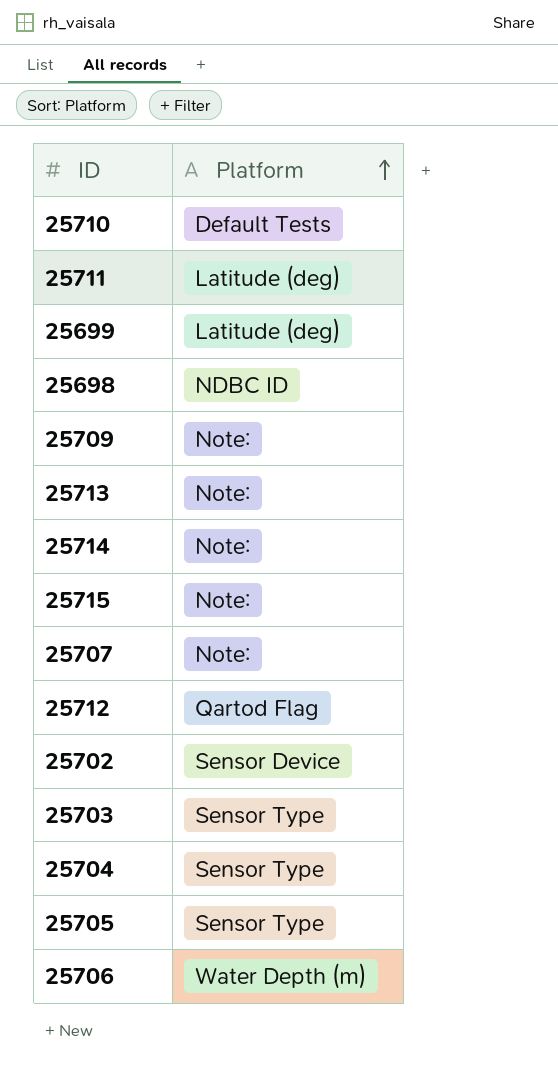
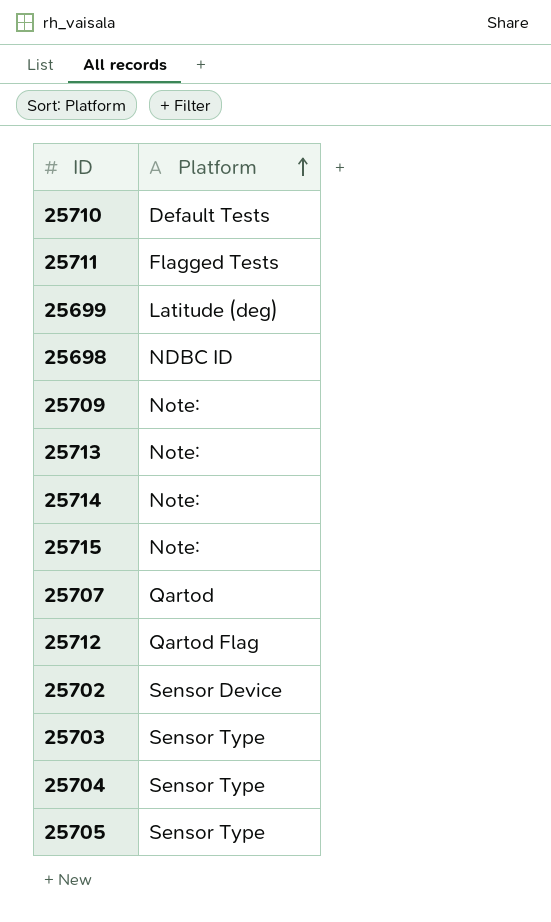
row 25706: Water Depth (m) -> none
25711 | Platform: Latitude (deg) -> Flagged Tests
25707 | Platform: Note: -> Qartod

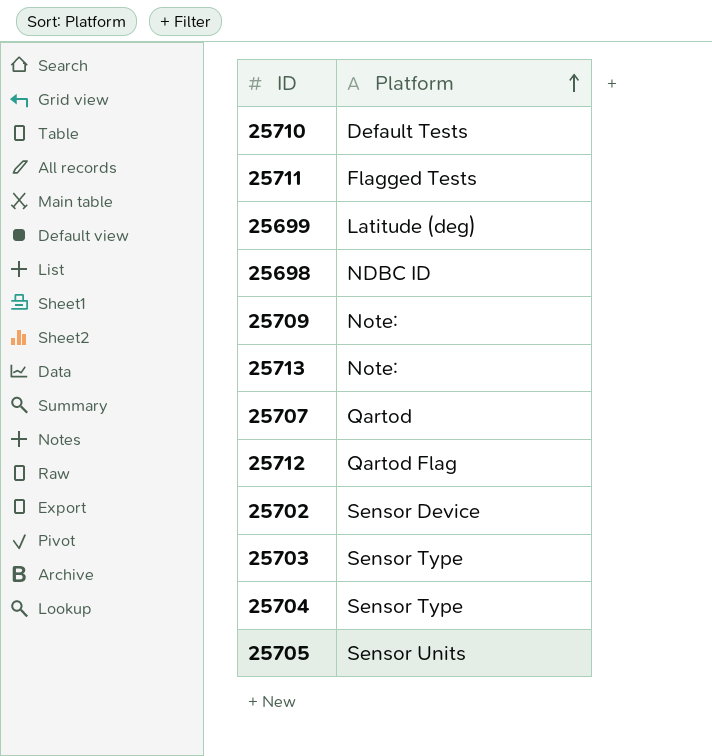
row 25714: Note: -> none
row 25715: Note: -> none
25705 | Platform: Sensor Type -> Sensor Units

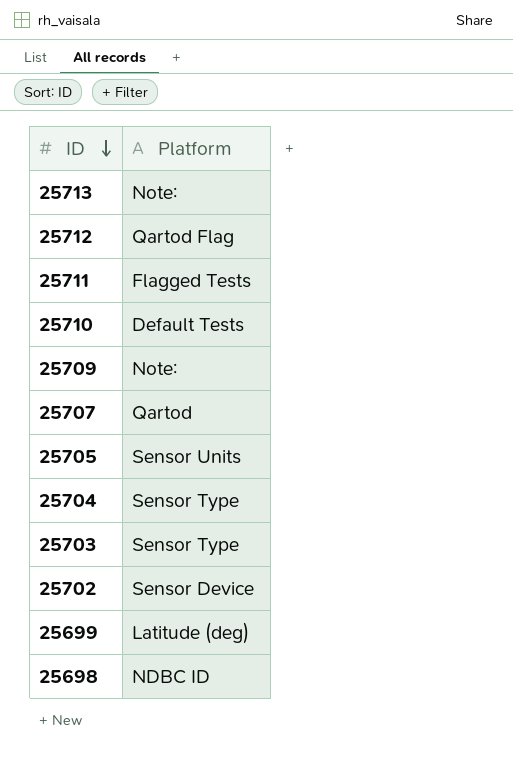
row order: Platform ascending -> ID descending

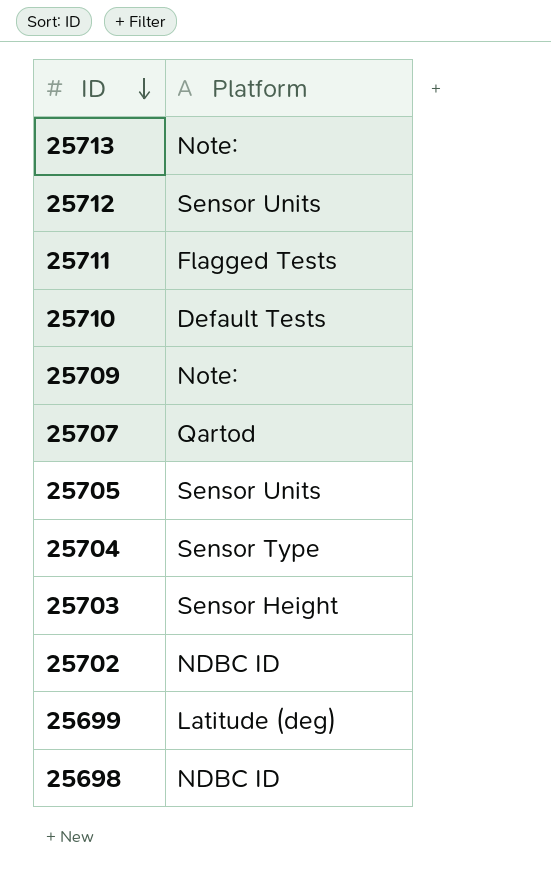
25712 | Platform: Qartod Flag -> Sensor Units
25703 | Platform: Sensor Type -> Sensor Height
25702 | Platform: Sensor Device -> NDBC ID

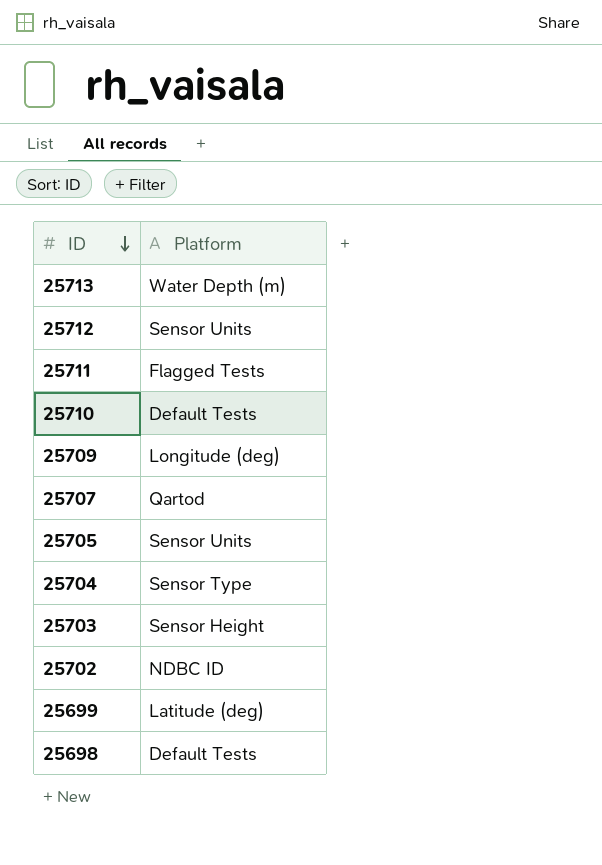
25713 | Platform: Note: -> Water Depth (m)
25709 | Platform: Note: -> Longitude (deg)
25698 | Platform: NDBC ID -> Default Tests

